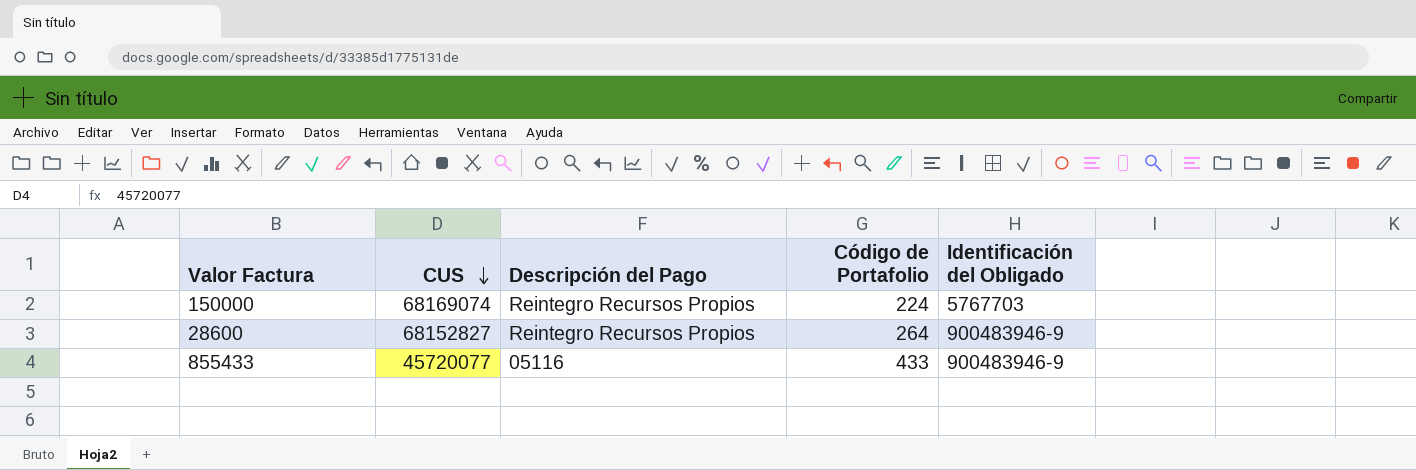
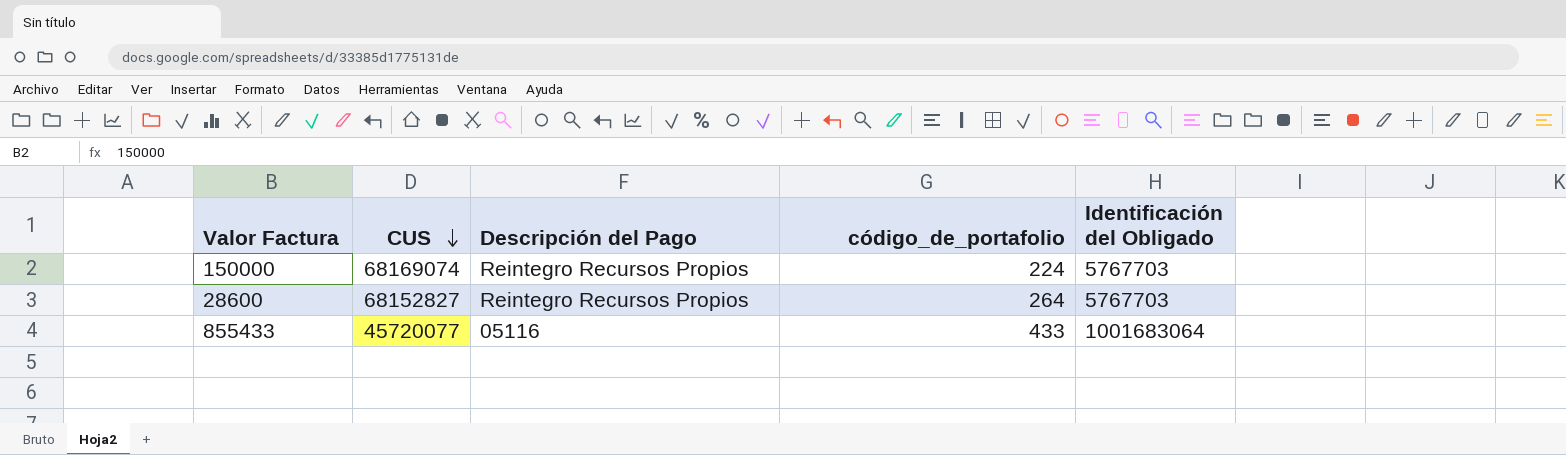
column name: Código de Portafolio -> código_de_portafolio
28600 | Identificación del Obligado: 900483946-9 -> 5767703
855433 | Identificación del Obligado: 900483946-9 -> 1001683064

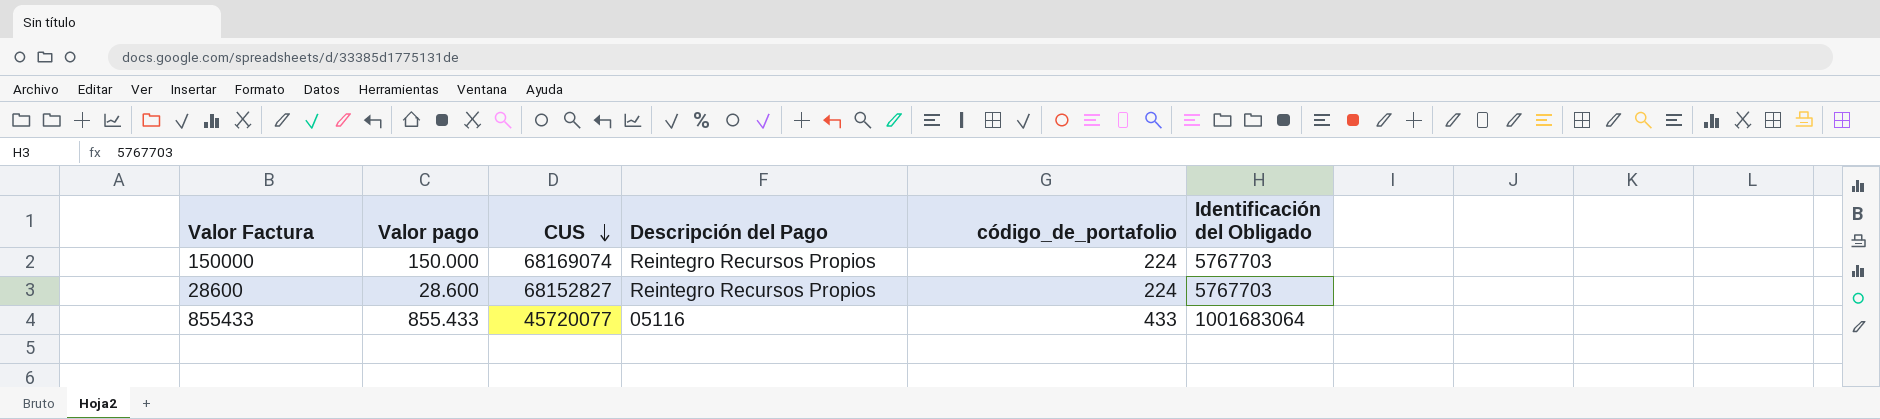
column Valor pago | position: none -> 2
28600 | código_de_portafolio: 264 -> 224

